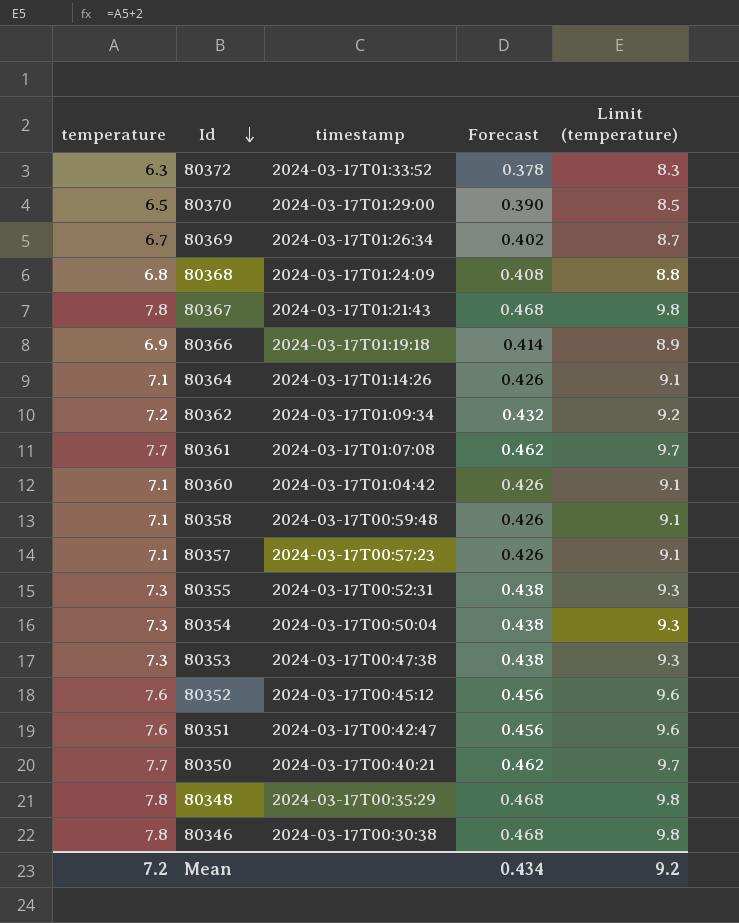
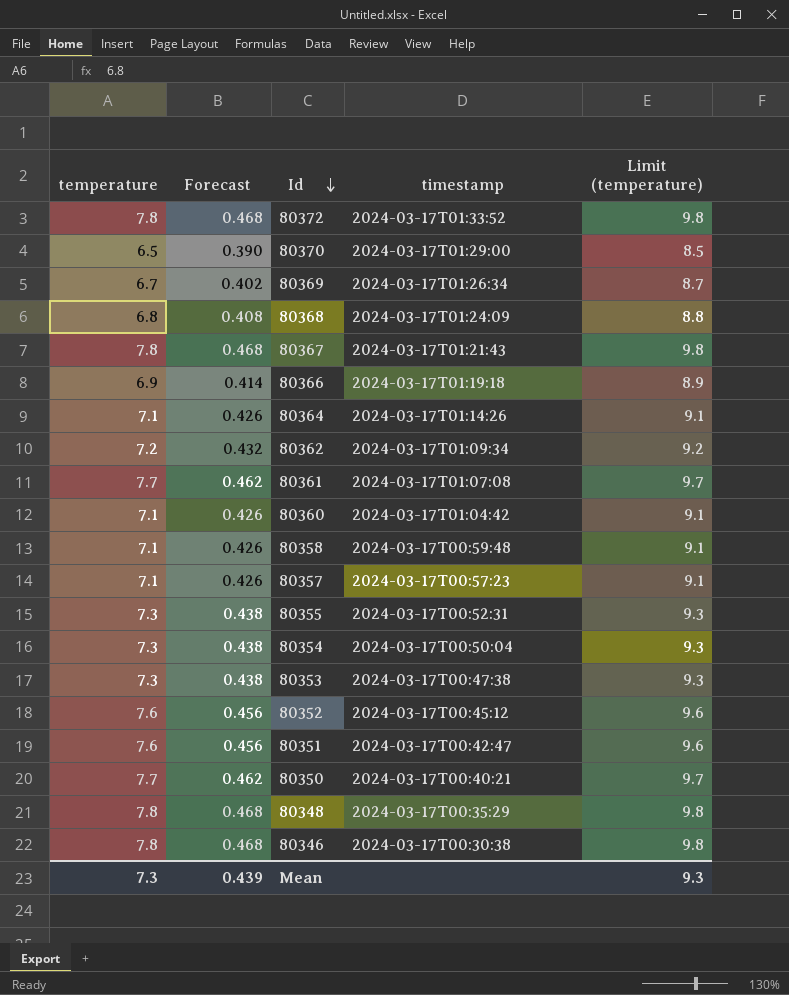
column Forecast | position: 4 -> 2
80372 | temperature: 6.3 -> 7.8
80372 | Forecast: 0.378 -> 0.468
80372 | Limit (temperature): 8.3 -> 9.8
Mean | temperature: 7.2 -> 7.3
Mean | Forecast: 0.434 -> 0.439
Mean | Limit (temperature): 9.2 -> 9.3

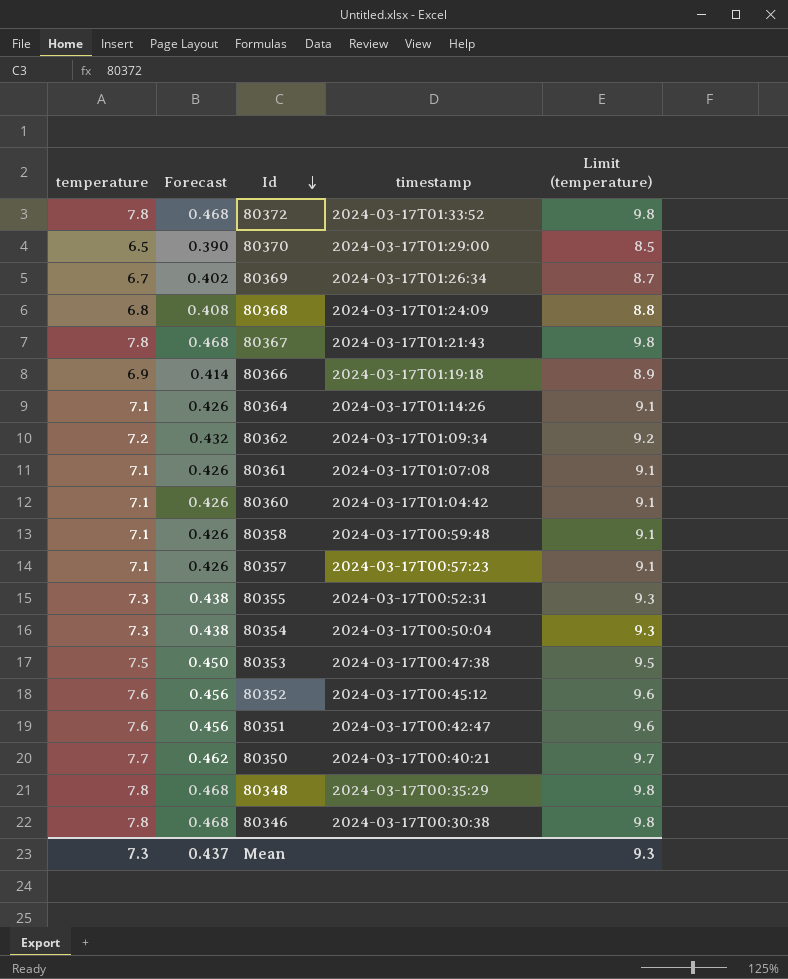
80361 | temperature: 7.7 -> 7.1
80361 | Forecast: 0.462 -> 0.426
80361 | Limit (temperature): 9.7 -> 9.1
80353 | temperature: 7.3 -> 7.5
80353 | Forecast: 0.438 -> 0.450
80353 | Limit (temperature): 9.3 -> 9.5
Mean | Forecast: 0.439 -> 0.437

